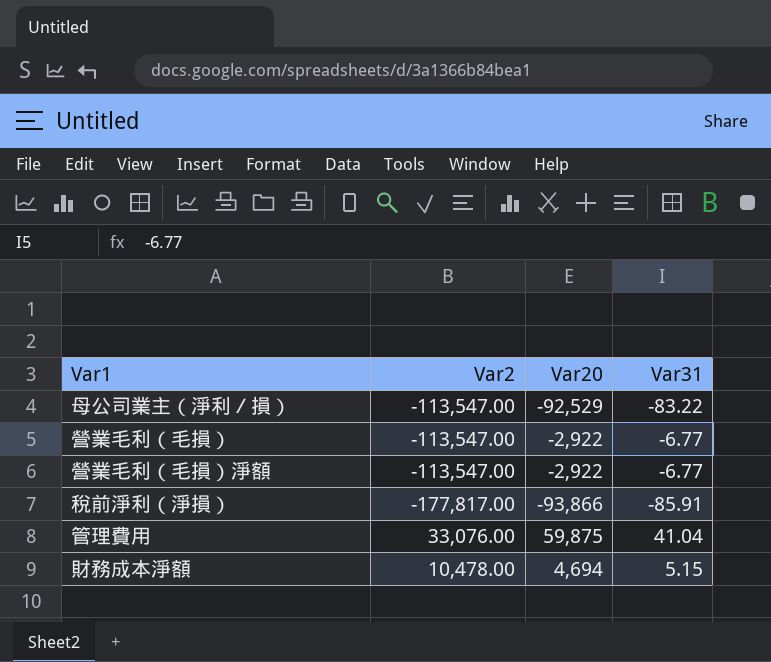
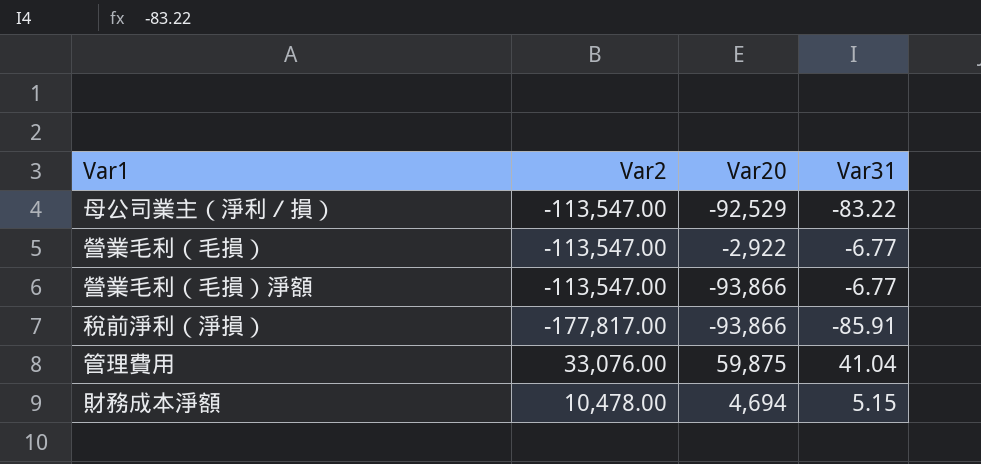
營業毛利（毛損）淨額 | Var20: -2,922 -> -93,866

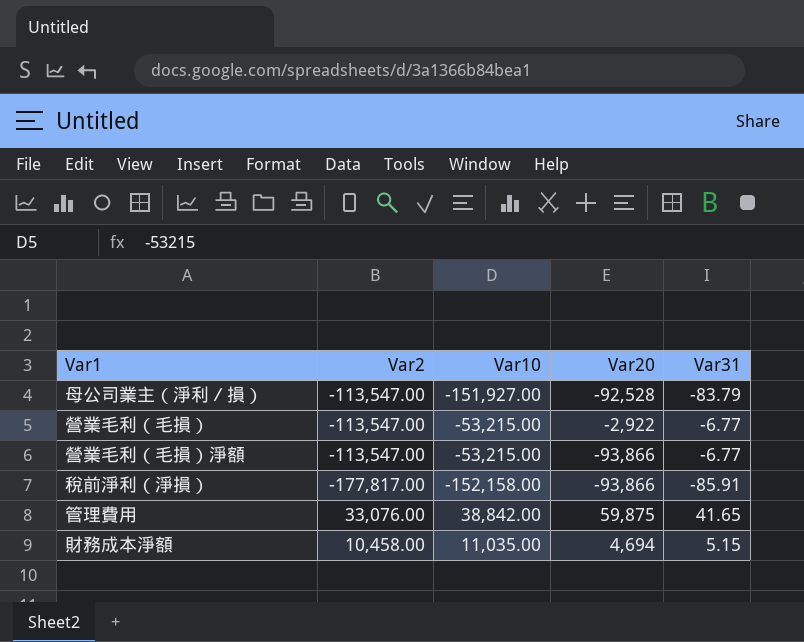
column Var10 | position: none -> 3
母公司業主（淨利／損） | Var20: -92,529 -> -92,528
母公司業主（淨利／損） | Var31: -83.22 -> -83.79
管理費用 | Var31: 41.04 -> 41.65
財務成本淨額 | Var2: 10,478.00 -> 10,458.00

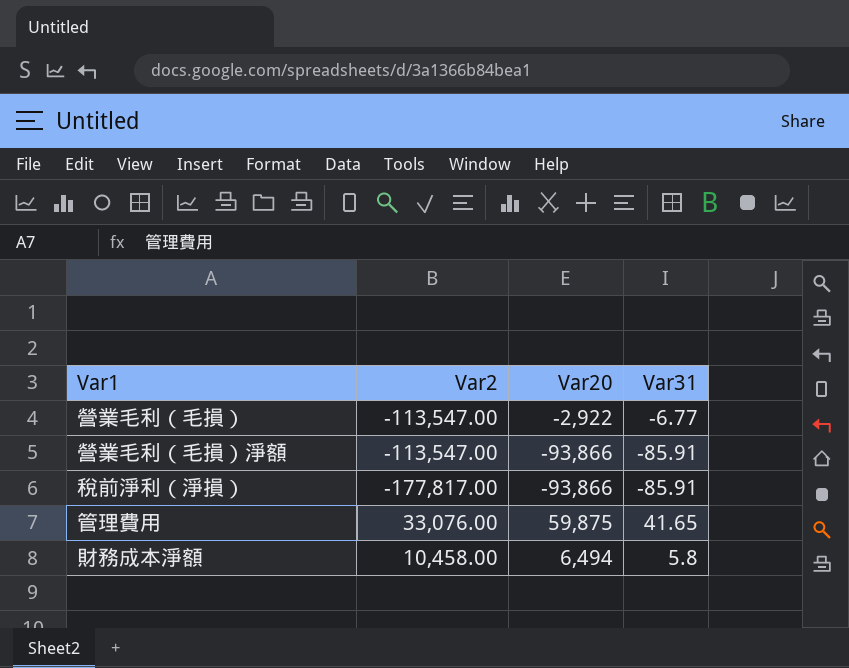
column Var10 | position: 3 -> none
row 母公司業主（淨利／損）: -113,547.00 | -151,927.00 | -92,528 | -83.79 -> none
營業毛利（毛損）淨額 | Var31: -6.77 -> -85.91
財務成本淨額 | Var20: 4,694 -> 6,494
財務成本淨額 | Var31: 5.15 -> 5.8

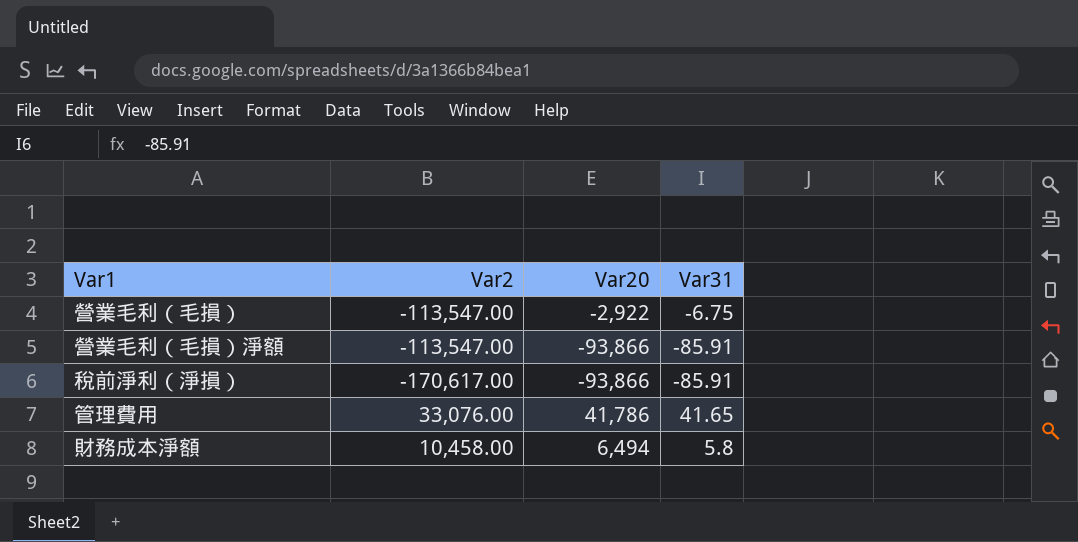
營業毛利（毛損） | Var31: -6.77 -> -6.75
稅前淨利（淨損） | Var2: -177,817.00 -> -170,617.00
管理費用 | Var20: 59,875 -> 41,786

